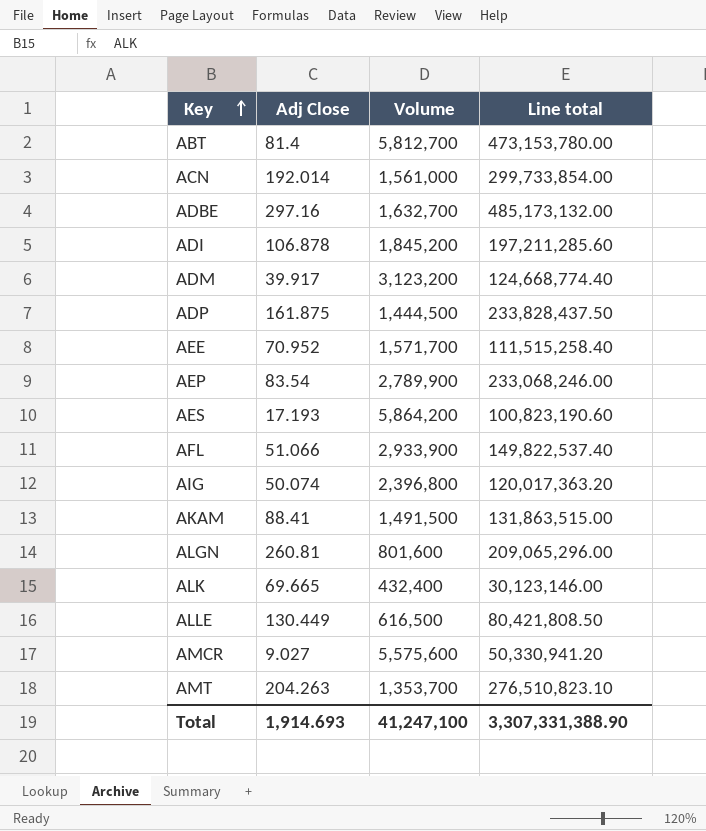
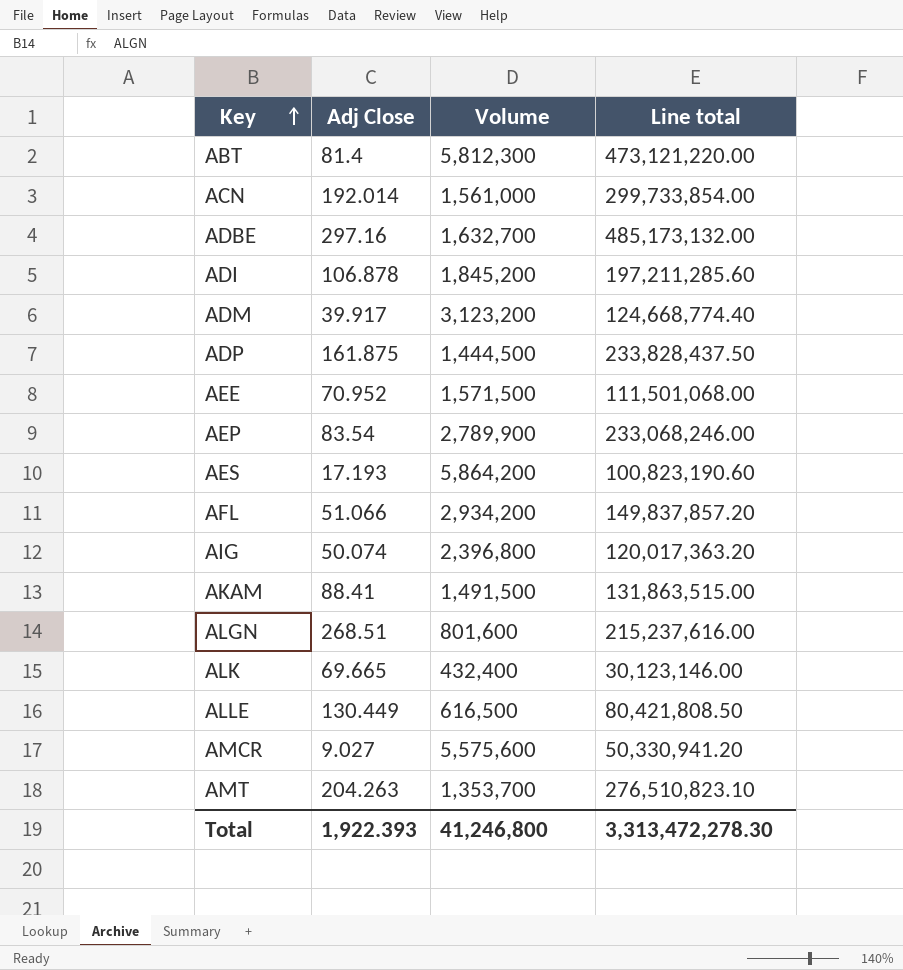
ABT | Volume: 5,812,700 -> 5,812,300
ABT | Line total: 473,153,780.00 -> 473,121,220.00
AEE | Volume: 1,571,700 -> 1,571,500
AEE | Line total: 111,515,258.40 -> 111,501,068.00
AFL | Volume: 2,933,900 -> 2,934,200
AFL | Line total: 149,822,537.40 -> 149,837,857.20
ALGN | Adj Close: 260.81 -> 268.51
ALGN | Line total: 209,065,296.00 -> 215,237,616.00
Total | Adj Close: 1,914.693 -> 1,922.393
Total | Volume: 41,247,100 -> 41,246,800
Total | Line total: 3,307,331,388.90 -> 3,313,472,278.30

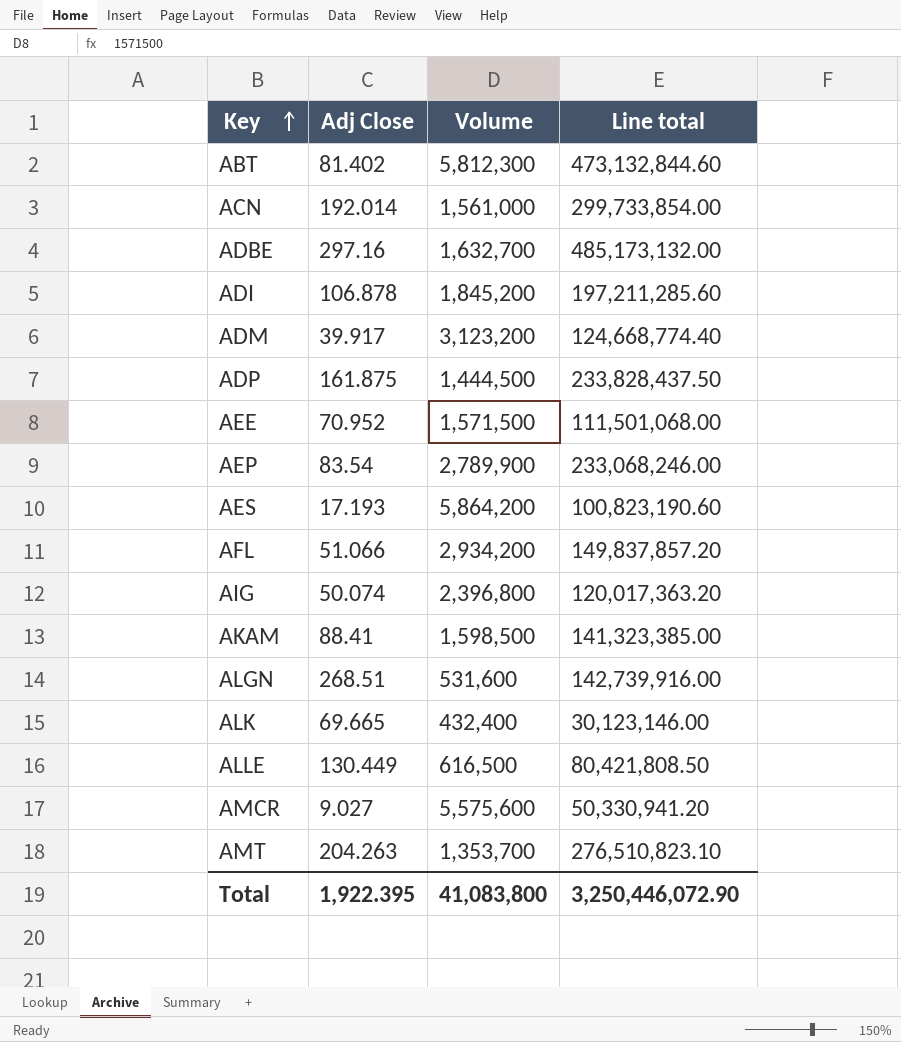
ABT | Adj Close: 81.4 -> 81.402
ABT | Line total: 473,121,220.00 -> 473,132,844.60
AKAM | Volume: 1,491,500 -> 1,598,500
AKAM | Line total: 131,863,515.00 -> 141,323,385.00
ALGN | Volume: 801,600 -> 531,600
ALGN | Line total: 215,237,616.00 -> 142,739,916.00
Total | Adj Close: 1,922.393 -> 1,922.395
Total | Volume: 41,246,800 -> 41,083,800
Total | Line total: 3,313,472,278.30 -> 3,250,446,072.90

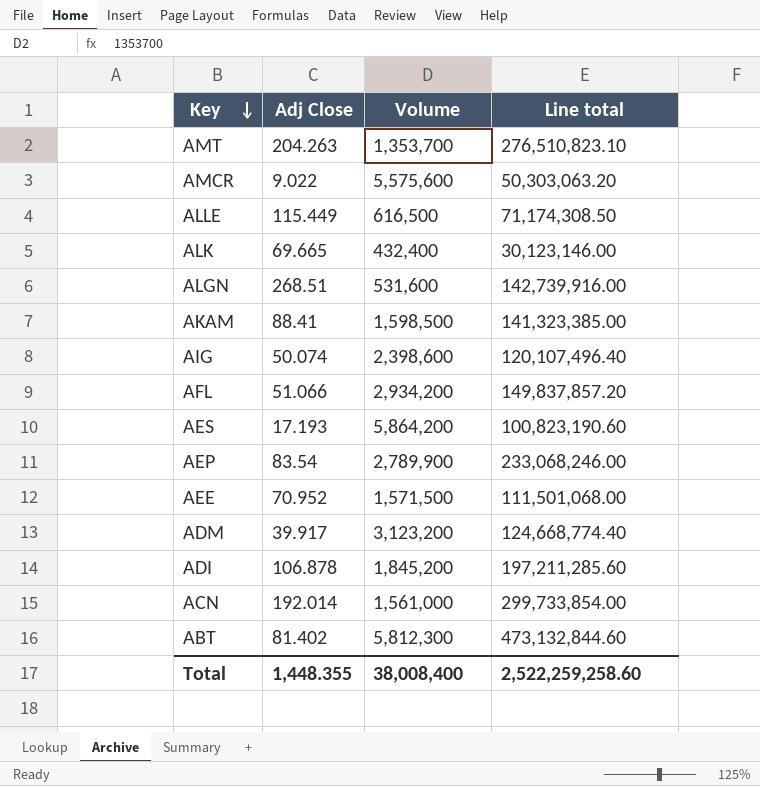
row order: Key ascending -> Key descending
row ADBE: 297.16 | 1,632,700 | 485,173,132.00 -> none
row ADP: 161.875 | 1,444,500 | 233,828,437.50 -> none
AMCR | Adj Close: 9.027 -> 9.022
AMCR | Line total: 50,330,941.20 -> 50,303,063.20
ALLE | Adj Close: 130.449 -> 115.449
ALLE | Line total: 80,421,808.50 -> 71,174,308.50
AIG | Volume: 2,396,800 -> 2,398,600
AIG | Line total: 120,017,363.20 -> 120,107,496.40
Total | Adj Close: 1,922.395 -> 1,448.355
Total | Volume: 41,083,800 -> 38,008,400
Total | Line total: 3,250,446,072.90 -> 2,522,259,258.60

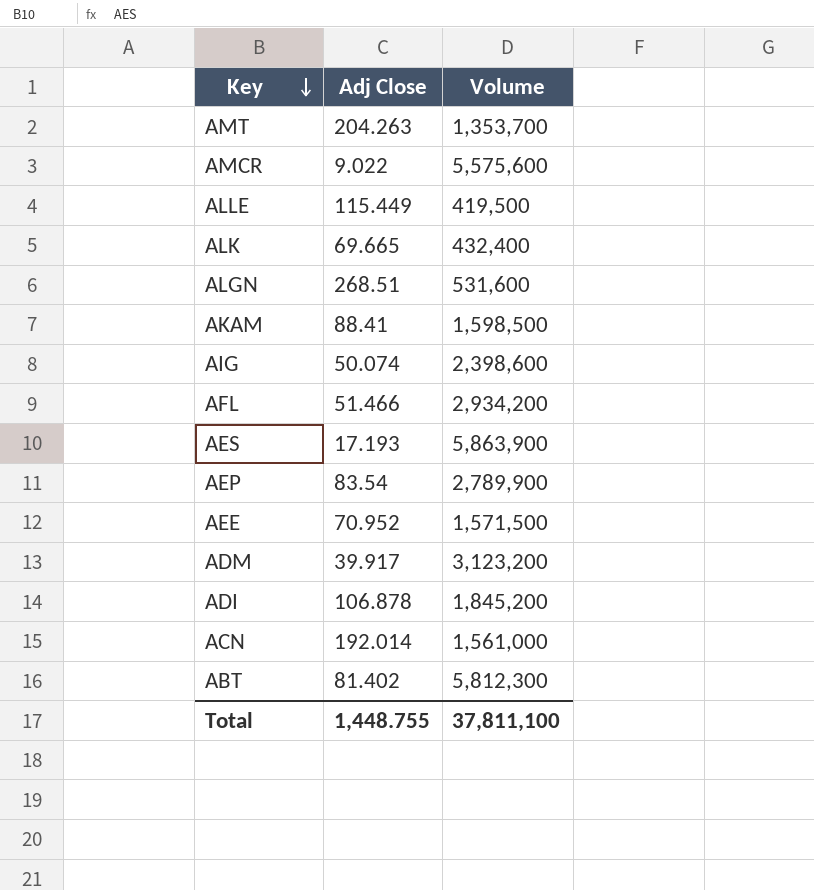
column Line total | formula: [Adj Close] * [Volume] -> none
ALLE | Volume: 616,500 -> 419,500
AFL | Adj Close: 51.066 -> 51.466
AES | Volume: 5,864,200 -> 5,863,900
Total | Adj Close: 1,448.355 -> 1,448.755
Total | Volume: 38,008,400 -> 37,811,100

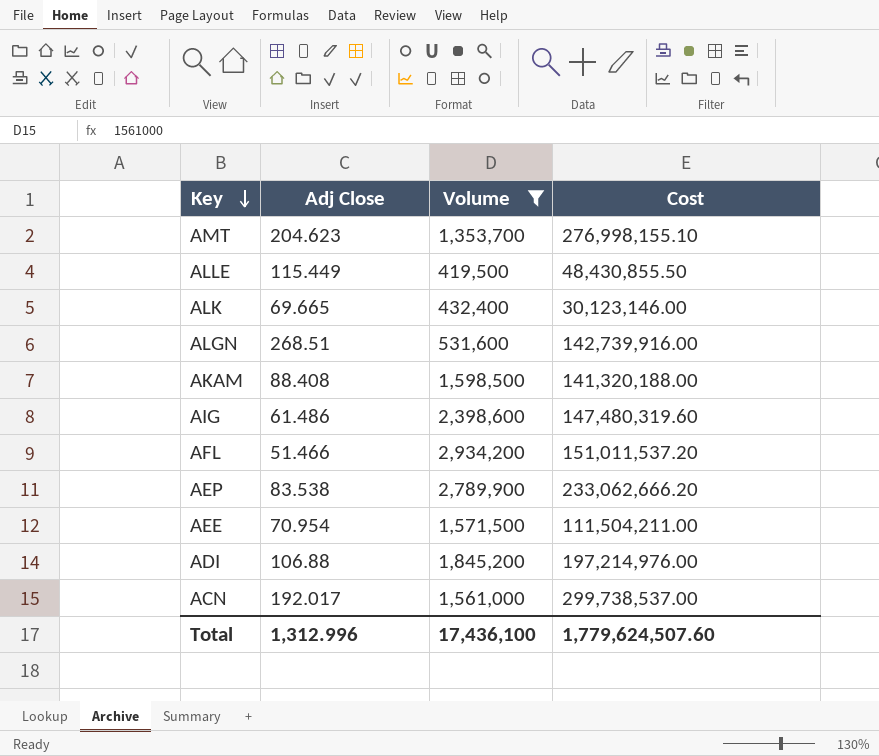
filter: none -> Volume <= 2,934,200
column Cost | formula: none -> [Adj Close] * [Volume]
AMT | Adj Close: 204.263 -> 204.623
AKAM | Adj Close: 88.41 -> 88.408
AIG | Adj Close: 50.074 -> 61.486
AEP | Adj Close: 83.54 -> 83.538
AEE | Adj Close: 70.952 -> 70.954
ADI | Adj Close: 106.878 -> 106.88
ACN | Adj Close: 192.014 -> 192.017
Total | Adj Close: 1,448.755 -> 1,312.996
Total | Volume: 37,811,100 -> 17,436,100

